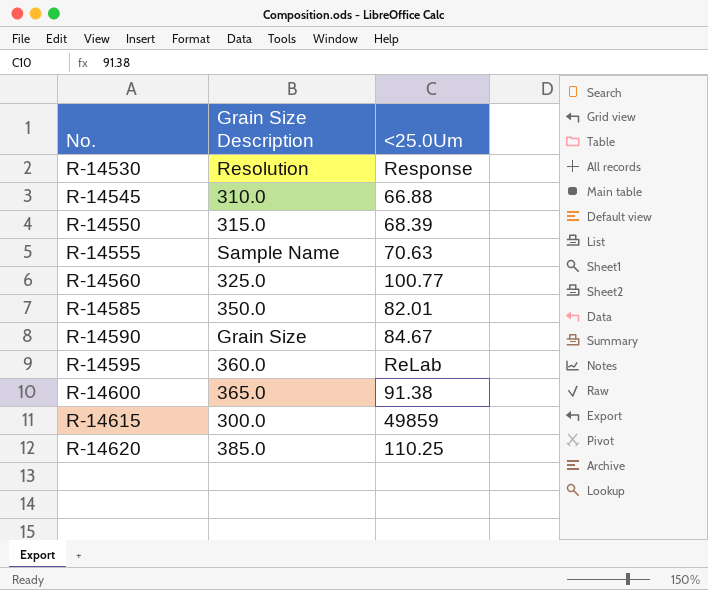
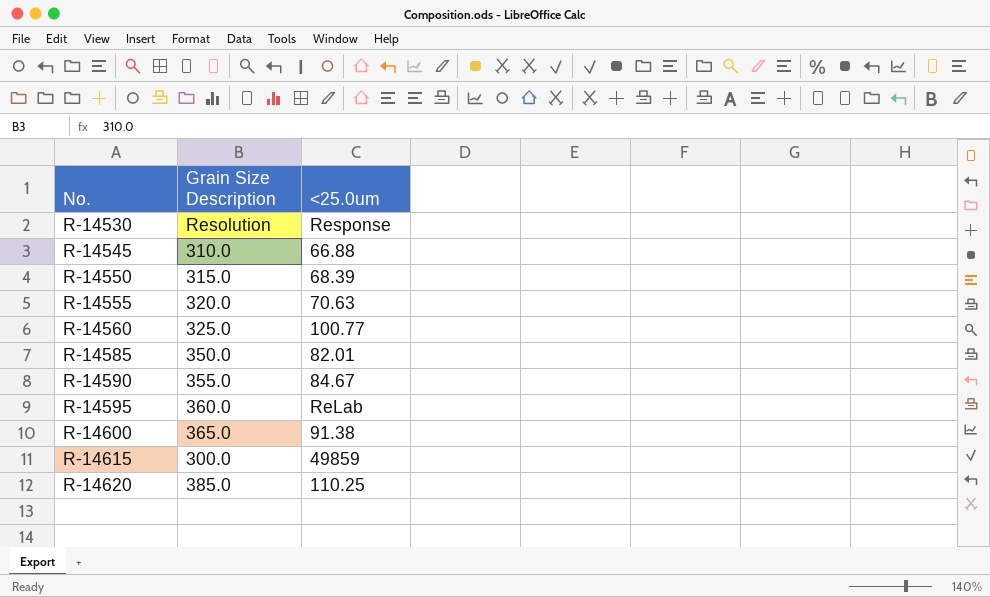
column name: <25.0Um -> <25.0um
R-14555 | Grain Size Description: Sample Name -> 320.0
R-14590 | Grain Size Description: Grain Size -> 355.0

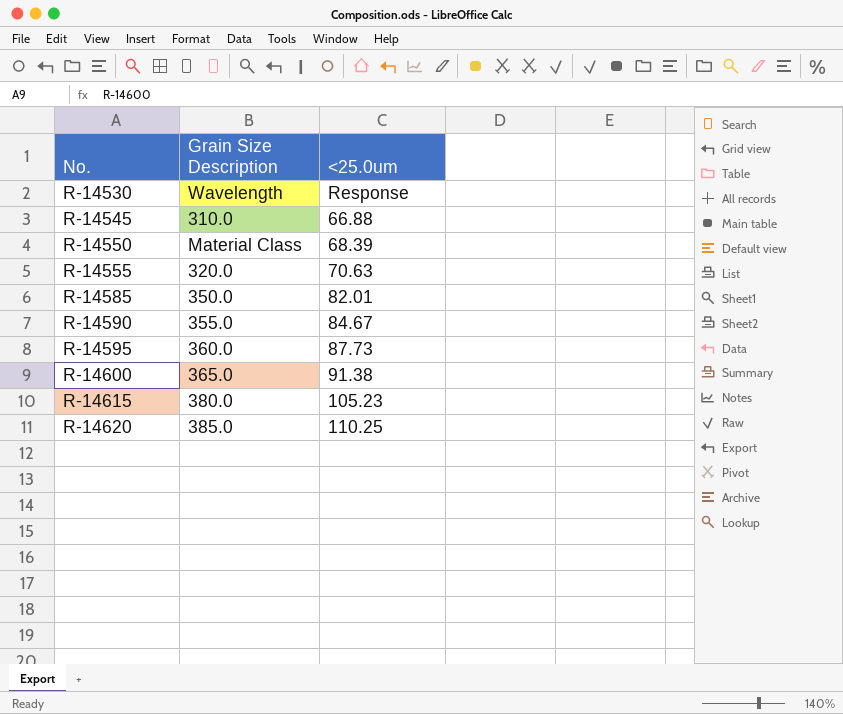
row R-14560: 325.0 | 100.77 -> none
R-14530 | Grain Size Description: Resolution -> Wavelength
R-14550 | Grain Size Description: 315.0 -> Material Class
R-14595 | <25.0um: ReLab -> 87.73
R-14615 | Grain Size Description: 300.0 -> 380.0
R-14615 | <25.0um: 49859 -> 105.23

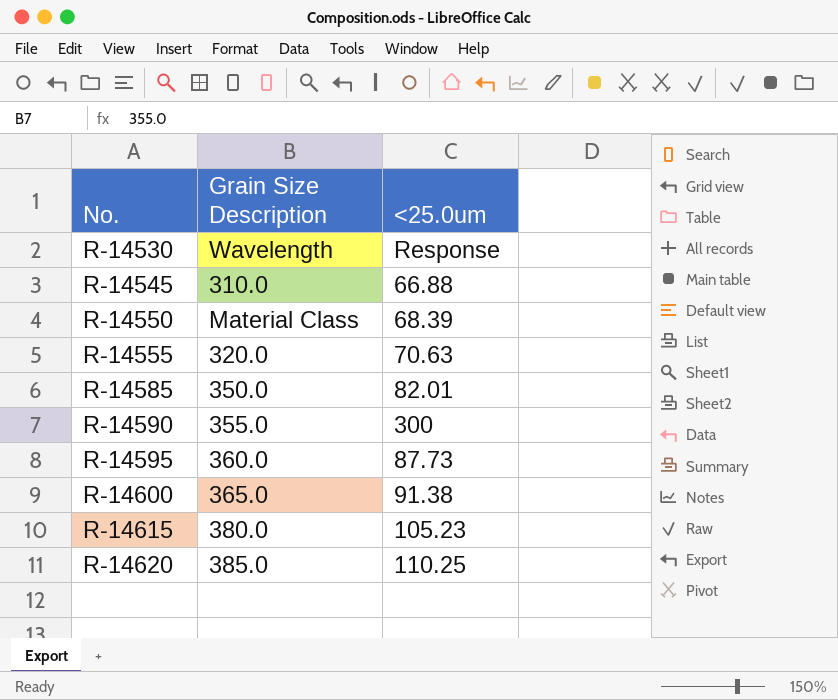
R-14590 | <25.0um: 84.67 -> 300

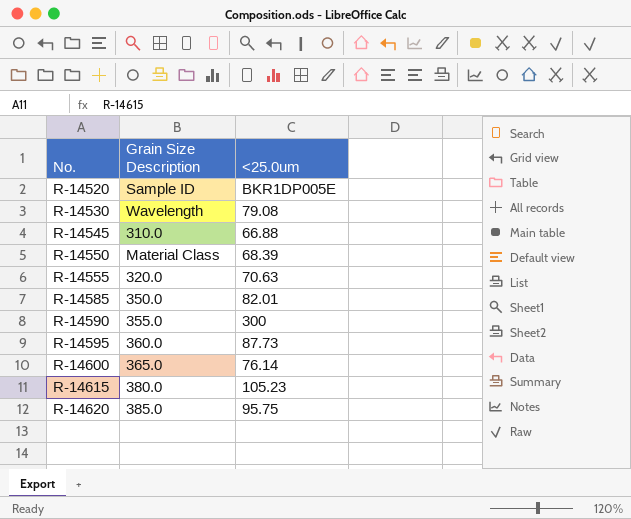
row R-14520: none -> Sample ID | BKR1DP005E
R-14530 | <25.0um: Response -> 79.08
R-14600 | <25.0um: 91.38 -> 76.14
R-14620 | <25.0um: 110.25 -> 95.75

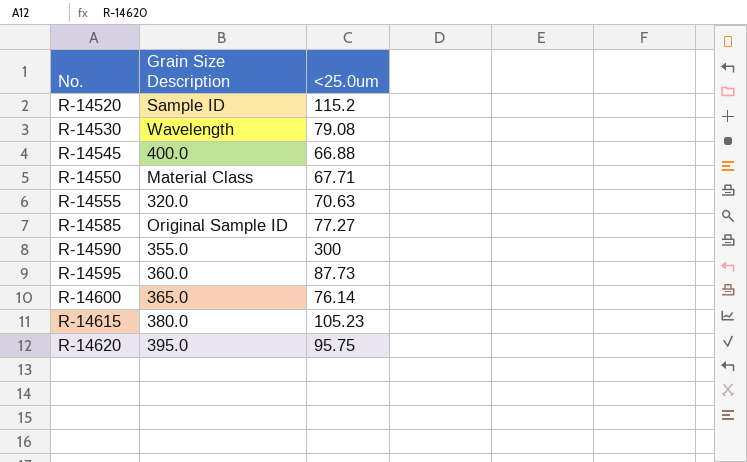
R-14520 | <25.0um: BKR1DP005E -> 115.2
R-14545 | Grain Size Description: 310.0 -> 400.0
R-14550 | <25.0um: 68.39 -> 67.71
R-14585 | Grain Size Description: 350.0 -> Original Sample ID
R-14585 | <25.0um: 82.01 -> 77.27
R-14620 | Grain Size Description: 385.0 -> 395.0

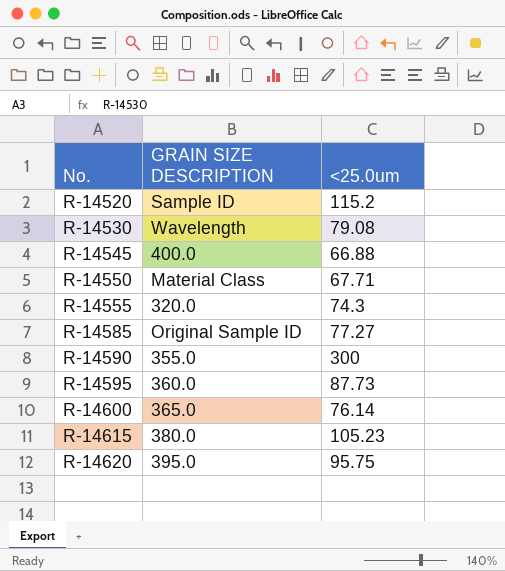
column name: Grain Size Description -> GRAIN SIZE DESCRIPTION
R-14555 | <25.0um: 70.63 -> 74.3

